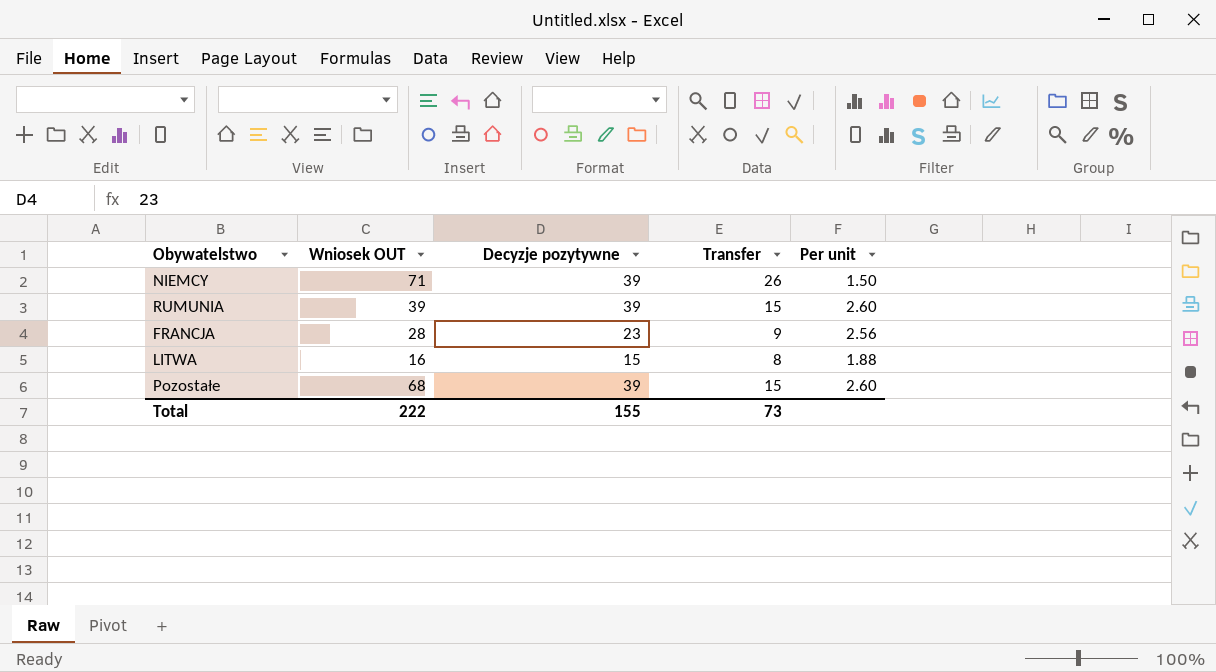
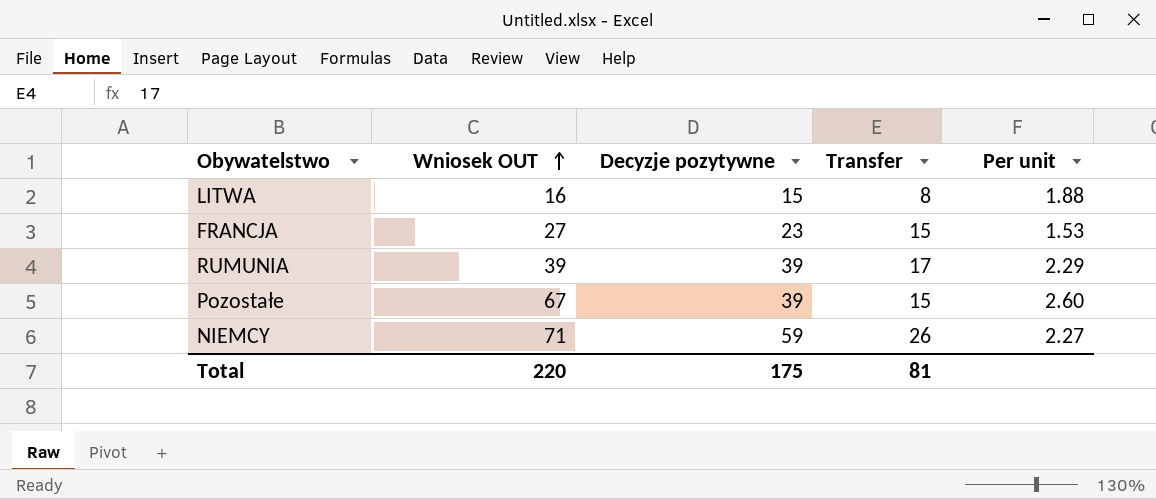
row order: none -> Wniosek OUT ascending
FRANCJA | Wniosek OUT: 28 -> 27
FRANCJA | Transfer: 9 -> 15
FRANCJA | Per unit: 2.56 -> 1.53
RUMUNIA | Transfer: 15 -> 17
RUMUNIA | Per unit: 2.60 -> 2.29
Pozostałe | Wniosek OUT: 68 -> 67
NIEMCY | Decyzje pozytywne: 39 -> 59
NIEMCY | Per unit: 1.50 -> 2.27
Total | Wniosek OUT: 222 -> 220
Total | Decyzje pozytywne: 155 -> 175
Total | Transfer: 73 -> 81

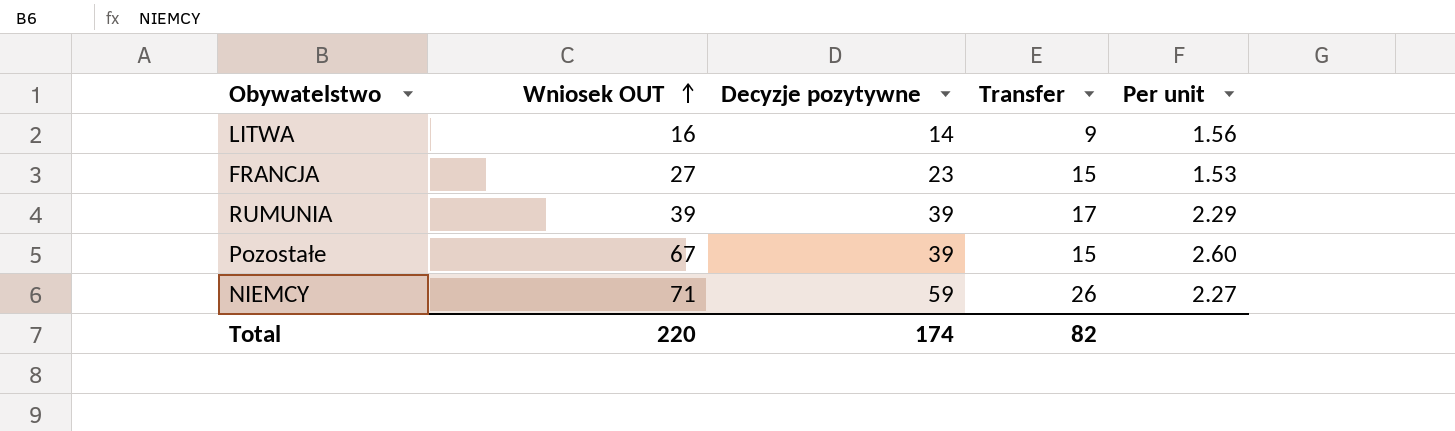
LITWA | Decyzje pozytywne: 15 -> 14
LITWA | Transfer: 8 -> 9
LITWA | Per unit: 1.88 -> 1.56
Total | Decyzje pozytywne: 175 -> 174
Total | Transfer: 81 -> 82

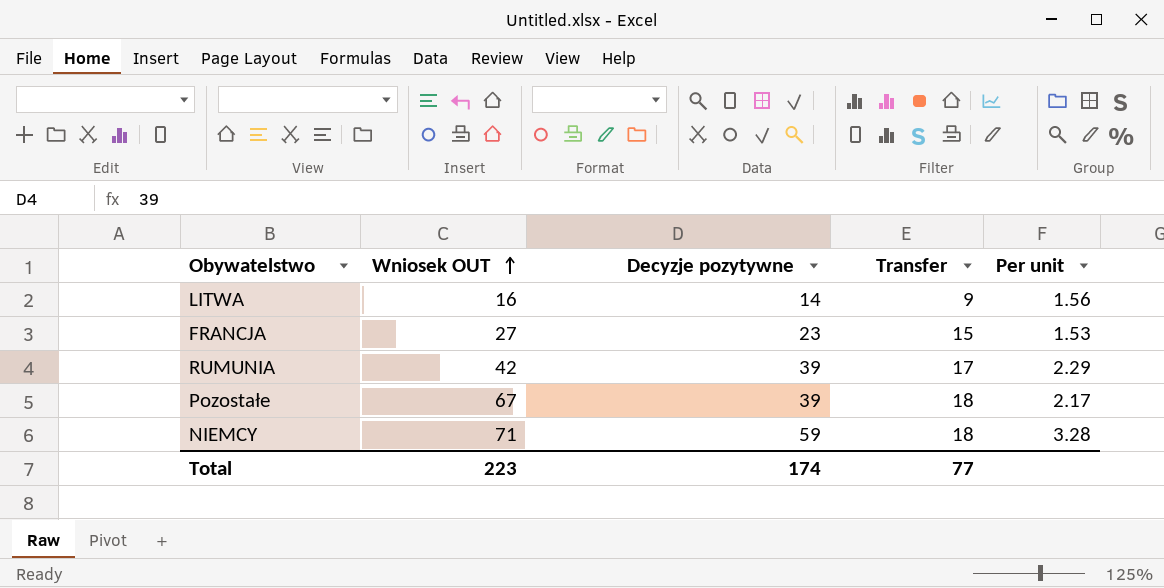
RUMUNIA | Wniosek OUT: 39 -> 42
Pozostałe | Transfer: 15 -> 18
Pozostałe | Per unit: 2.60 -> 2.17
NIEMCY | Transfer: 26 -> 18
NIEMCY | Per unit: 2.27 -> 3.28
Total | Wniosek OUT: 220 -> 223
Total | Transfer: 82 -> 77

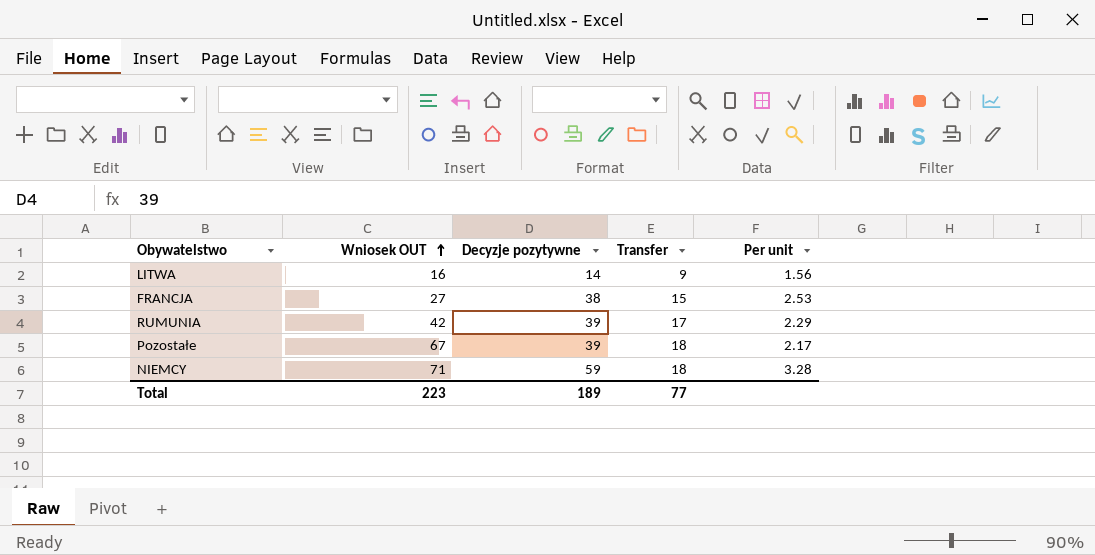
FRANCJA | Decyzje pozytywne: 23 -> 38
FRANCJA | Per unit: 1.53 -> 2.53
Total | Decyzje pozytywne: 174 -> 189

